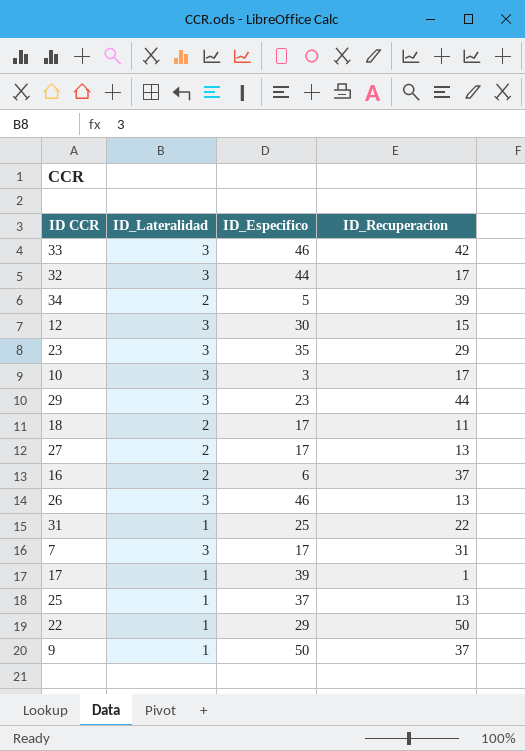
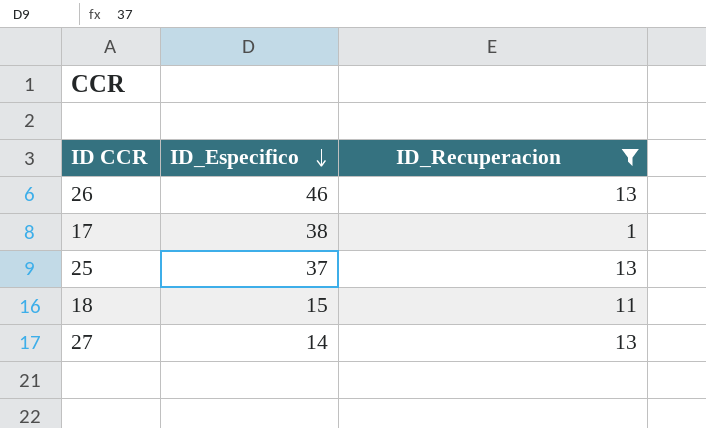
filter: none -> ID_Recuperacion <= 13
row order: none -> ID_Especifico descending
column ID_Lateralidad | position: 2 -> none
17 | ID_Especifico: 39 -> 38
18 | ID_Especifico: 17 -> 15
27 | ID_Especifico: 17 -> 14

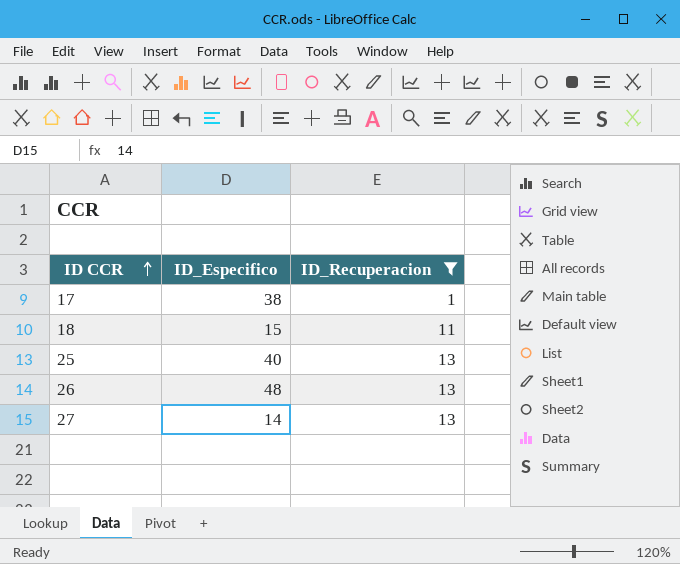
row order: ID_Especifico descending -> ID CCR ascending
25 | ID_Especifico: 37 -> 40
26 | ID_Especifico: 46 -> 48

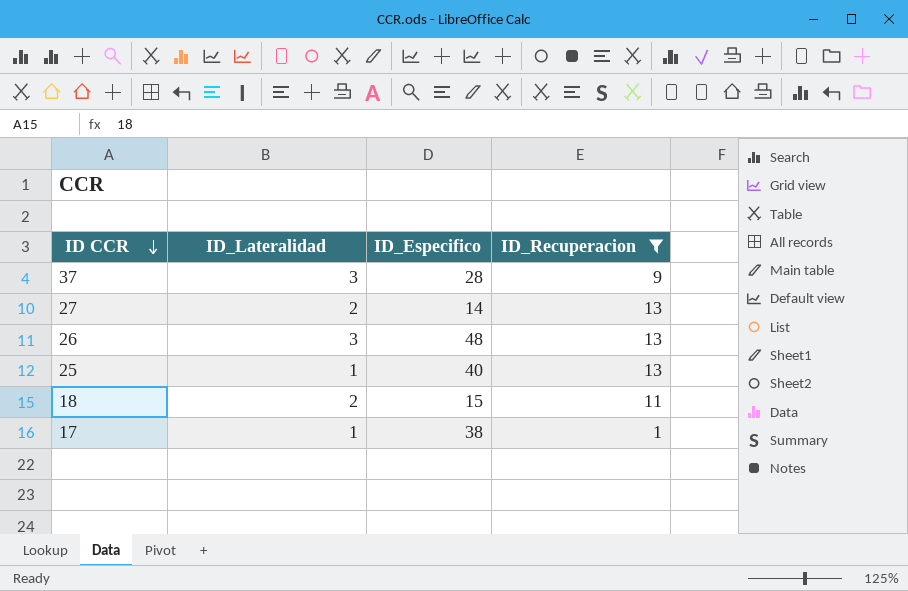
row order: ID CCR ascending -> ID CCR descending
column ID_Lateralidad | position: none -> 2
row 37: none -> 3 | 28 | 9

